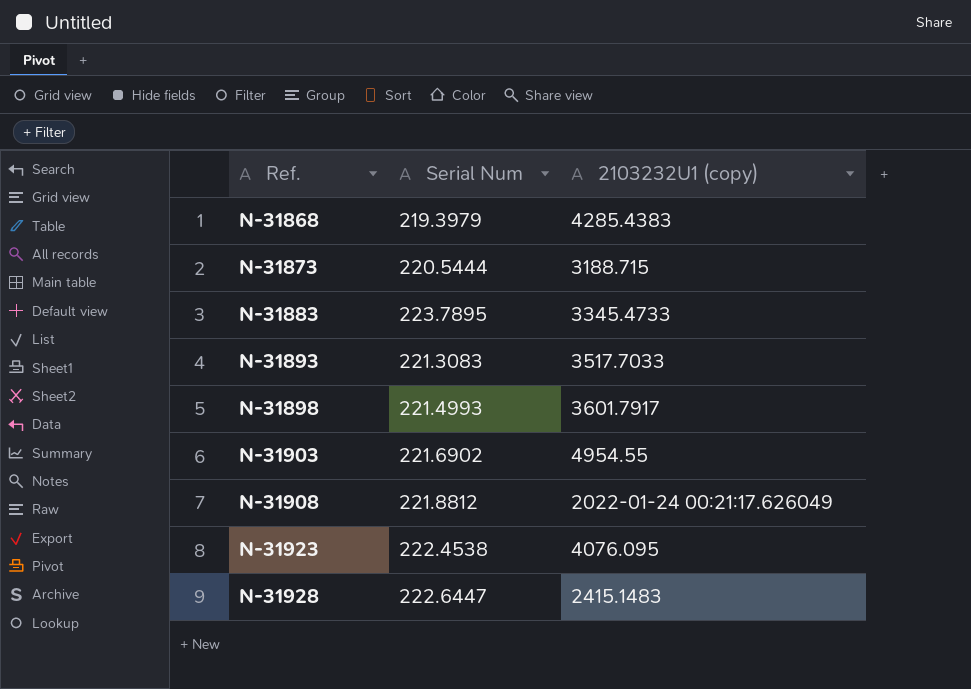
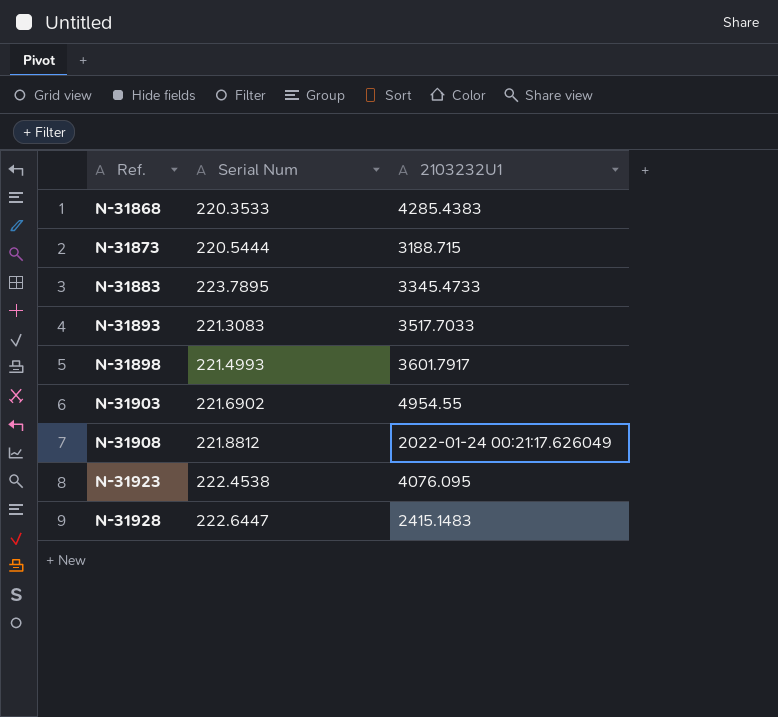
column name: 2103232U1 (copy) -> 2103232U1
N-31868 | Serial Num: 219.3979 -> 220.3533

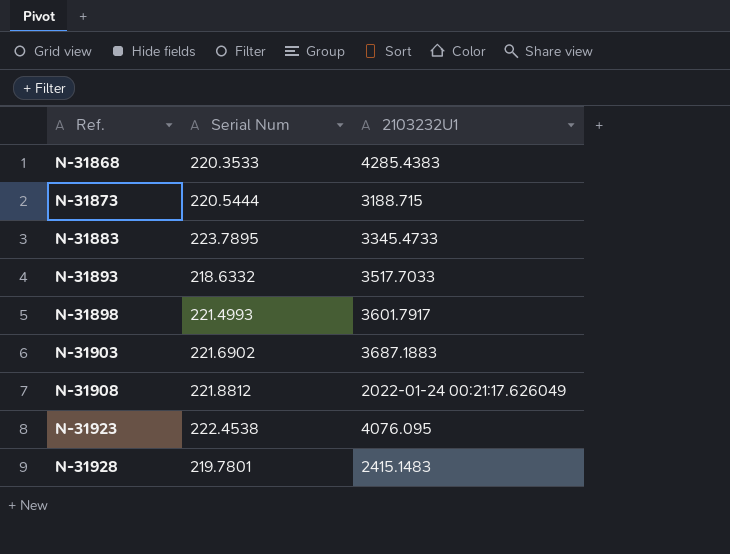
N-31893 | Serial Num: 221.3083 -> 218.6332
N-31903 | 2103232U1: 4954.55 -> 3687.1883
N-31928 | Serial Num: 222.6447 -> 219.7801

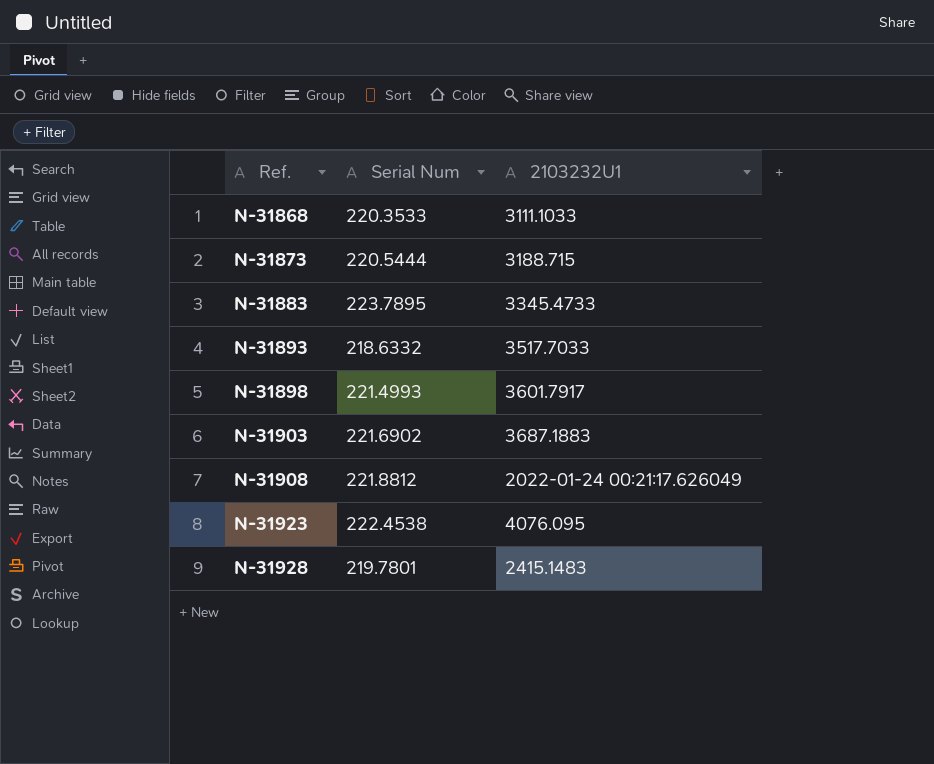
N-31868 | 2103232U1: 4285.4383 -> 3111.1033

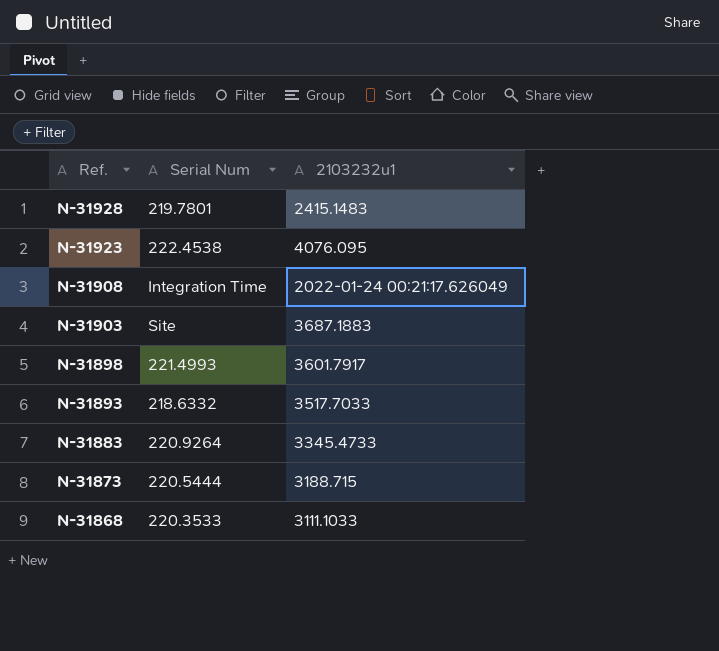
row order: Ref. ascending -> Ref. descending
column name: 2103232U1 -> 2103232u1
N-31908 | Serial Num: 221.8812 -> Integration Time
N-31903 | Serial Num: 221.6902 -> Site
N-31883 | Serial Num: 223.7895 -> 220.9264

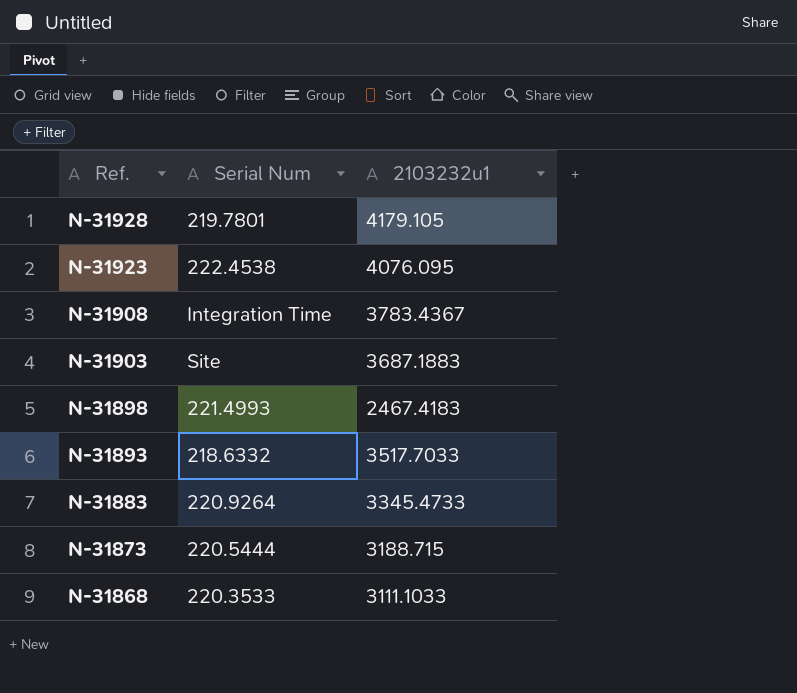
N-31928 | 2103232u1: 2415.1483 -> 4179.105
N-31908 | 2103232u1: 2022-01-24 00:21:17.626049 -> 3783.4367
N-31898 | 2103232u1: 3601.7917 -> 2467.4183

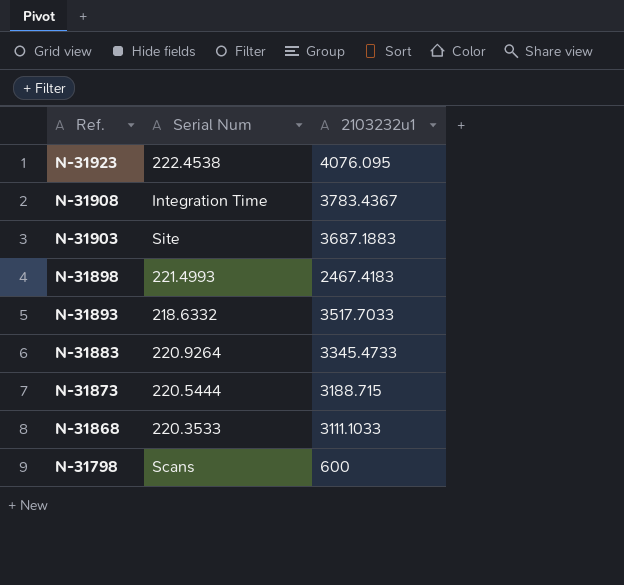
row N-31928: 219.7801 | 4179.105 -> none
row N-31798: none -> Scans | 600

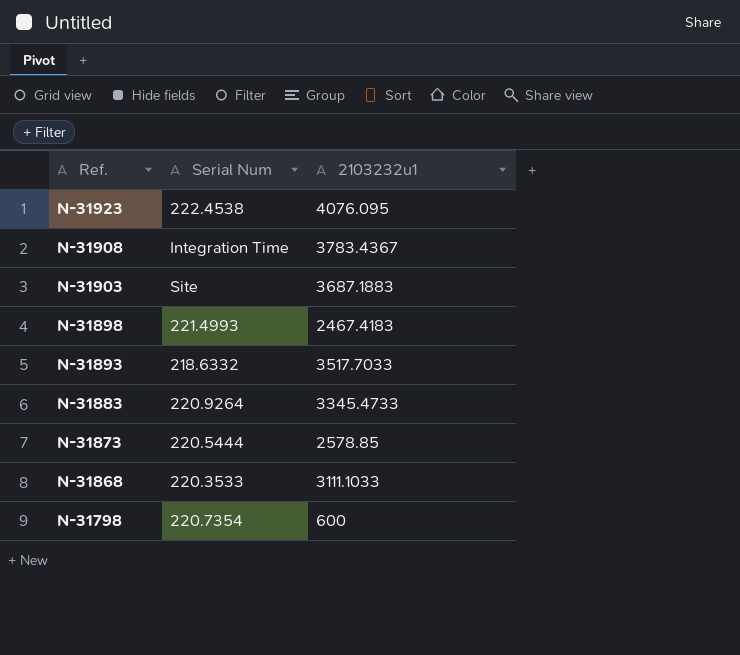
N-31873 | 2103232u1: 3188.715 -> 2578.85
N-31798 | Serial Num: Scans -> 220.7354

